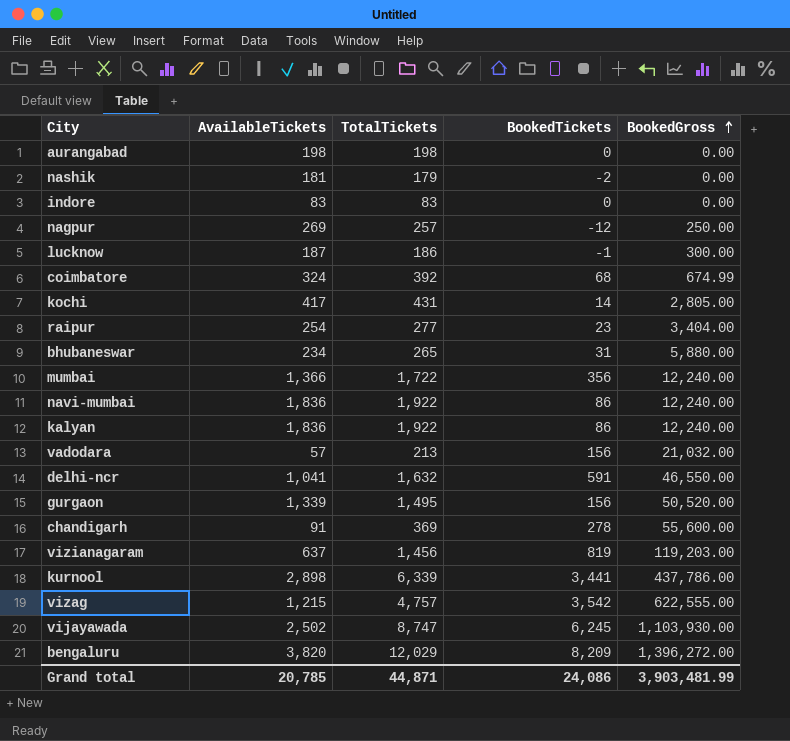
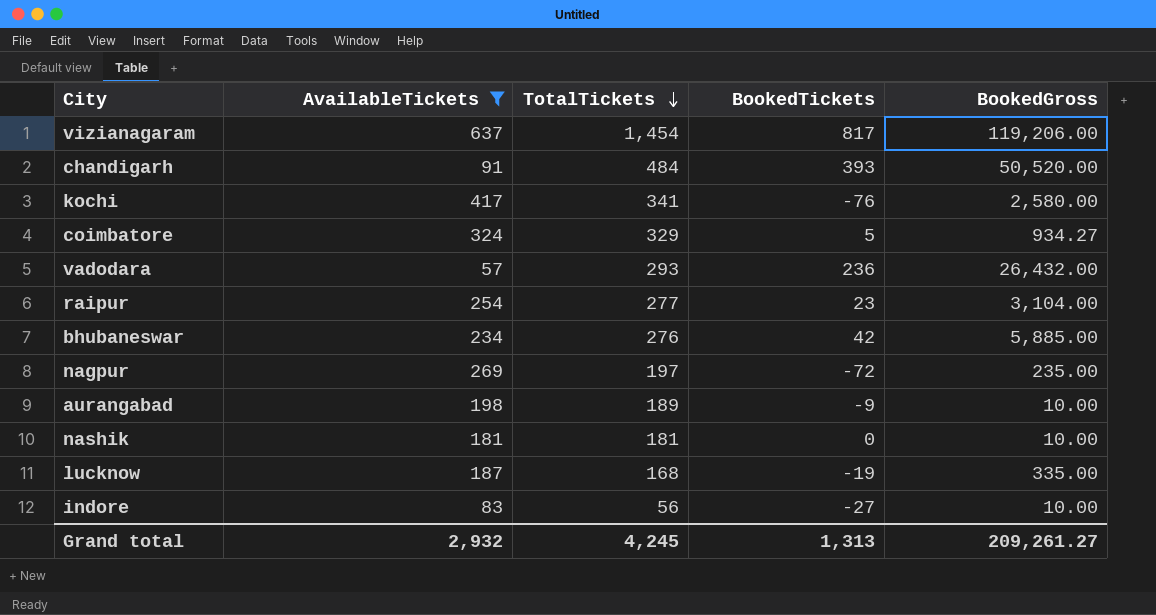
filter: none -> AvailableTickets <= 637
row order: BookedGross ascending -> TotalTickets descending
vizianagaram | TotalTickets: 1,456 -> 1,454
vizianagaram | BookedTickets: 819 -> 817
vizianagaram | BookedGross: 119,203.00 -> 119,206.00
chandigarh | TotalTickets: 369 -> 484
chandigarh | BookedTickets: 278 -> 393
chandigarh | BookedGross: 55,600.00 -> 50,520.00
kochi | TotalTickets: 431 -> 341
kochi | BookedTickets: 14 -> -76
kochi | BookedGross: 2,805.00 -> 2,580.00
coimbatore | TotalTickets: 392 -> 329
coimbatore | BookedTickets: 68 -> 5
coimbatore | BookedGross: 674.99 -> 934.27
vadodara | TotalTickets: 213 -> 293
vadodara | BookedTickets: 156 -> 236
vadodara | BookedGross: 21,032.00 -> 26,432.00
raipur | BookedGross: 3,404.00 -> 3,104.00
bhubaneswar | TotalTickets: 265 -> 276
bhubaneswar | BookedTickets: 31 -> 42
bhubaneswar | BookedGross: 5,880.00 -> 5,885.00
nagpur | TotalTickets: 257 -> 197
nagpur | BookedTickets: -12 -> -72
nagpur | BookedGross: 250.00 -> 235.00
aurangabad | TotalTickets: 198 -> 189
aurangabad | BookedTickets: 0 -> -9
aurangabad | BookedGross: 0.00 -> 10.00
nashik | TotalTickets: 179 -> 181
nashik | BookedTickets: -2 -> 0
nashik | BookedGross: 0.00 -> 10.00
lucknow | TotalTickets: 186 -> 168
lucknow | BookedTickets: -1 -> -19
lucknow | BookedGross: 300.00 -> 335.00
indore | TotalTickets: 83 -> 56
indore | BookedTickets: 0 -> -27
indore | BookedGross: 0.00 -> 10.00
Grand total | AvailableTickets: 20,785 -> 2,932
Grand total | TotalTickets: 44,871 -> 4,245
Grand total | BookedTickets: 24,086 -> 1,313
Grand total | BookedGross: 3,903,481.99 -> 209,261.27

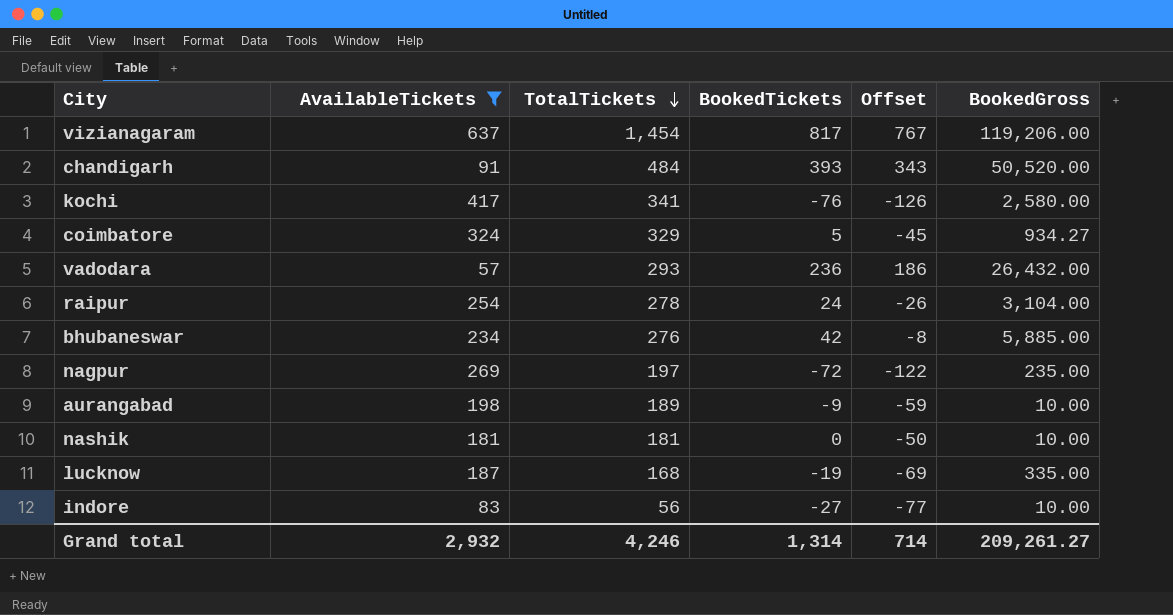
column Offset | formula: none -> [BookedTickets] - 50
raipur | TotalTickets: 277 -> 278
raipur | BookedTickets: 23 -> 24
Grand total | TotalTickets: 4,245 -> 4,246
Grand total | BookedTickets: 1,313 -> 1,314

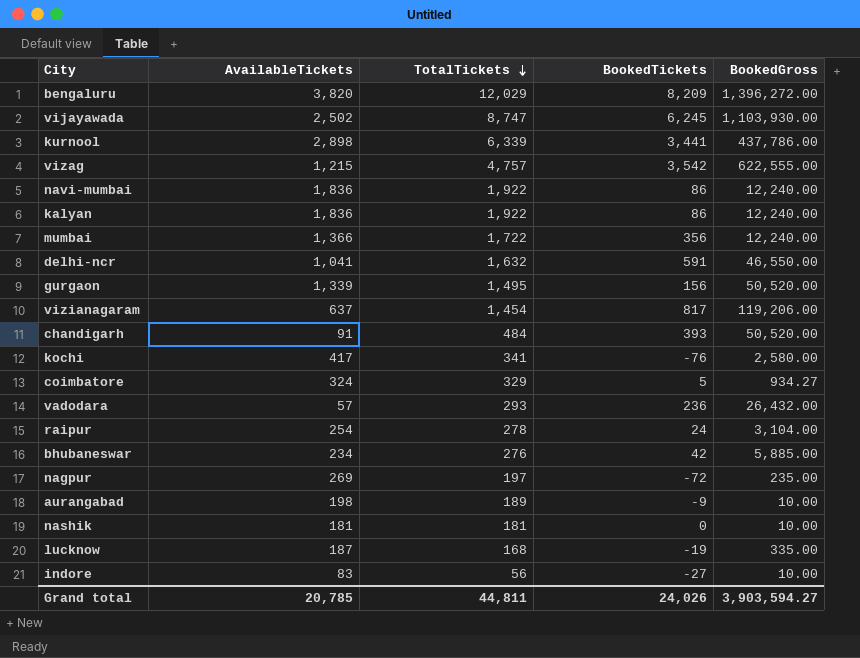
filter: AvailableTickets <= 637 -> none
column Offset | formula: [BookedTickets] - 50 -> none
Grand total | AvailableTickets: 2,932 -> 20,785
Grand total | TotalTickets: 4,246 -> 44,811
Grand total | BookedTickets: 1,314 -> 24,026
Grand total | BookedGross: 209,261.27 -> 3,903,594.27

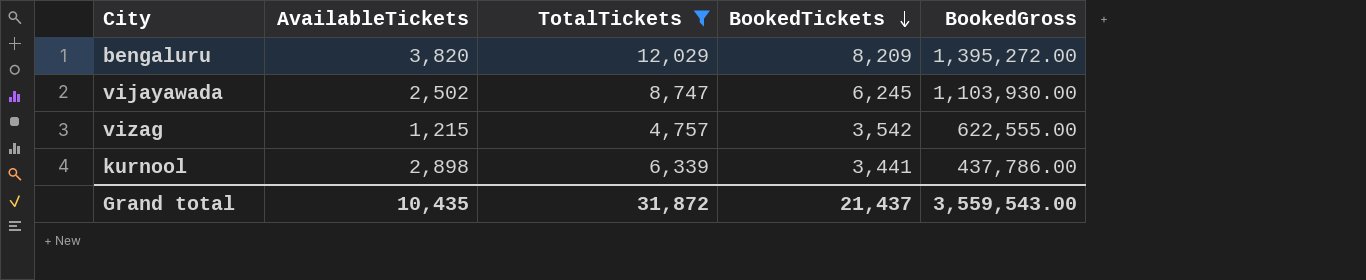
filter: none -> TotalTickets >= 4,757
row order: TotalTickets descending -> BookedTickets descending
bengaluru | BookedGross: 1,396,272.00 -> 1,395,272.00
Grand total | AvailableTickets: 20,785 -> 10,435
Grand total | TotalTickets: 44,811 -> 31,872
Grand total | BookedTickets: 24,026 -> 21,437
Grand total | BookedGross: 3,903,594.27 -> 3,559,543.00

